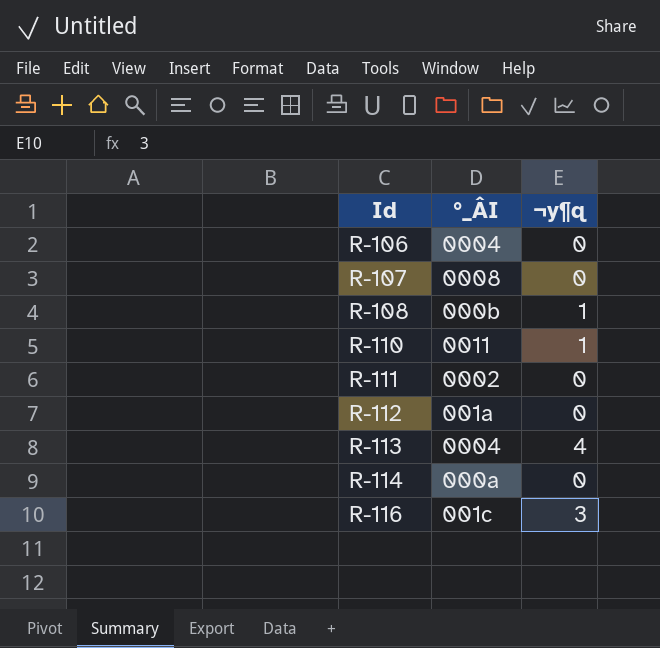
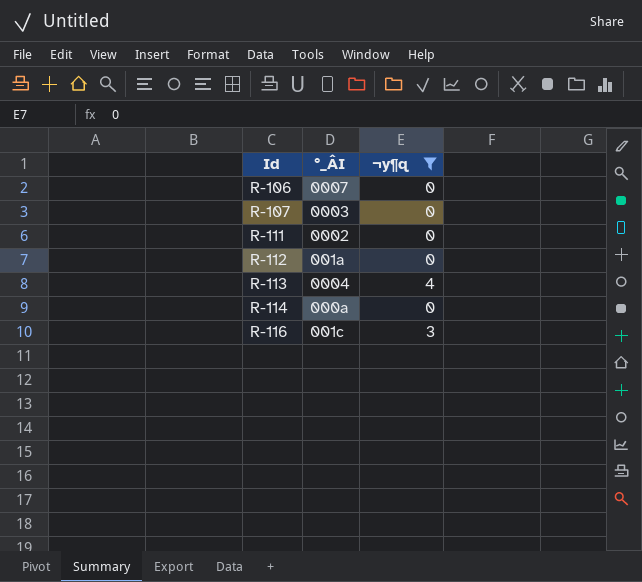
filter: none -> ¬y¶q != 1
R-106 | °_ÂI: 0004 -> 0007
R-107 | °_ÂI: 0008 -> 0003

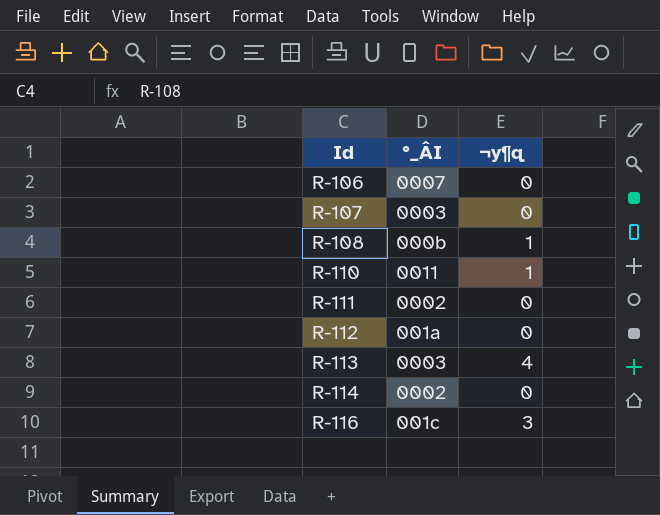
filter: ¬y¶q != 1 -> none
R-113 | °_ÂI: 0004 -> 0003
R-114 | °_ÂI: 000a -> 0002

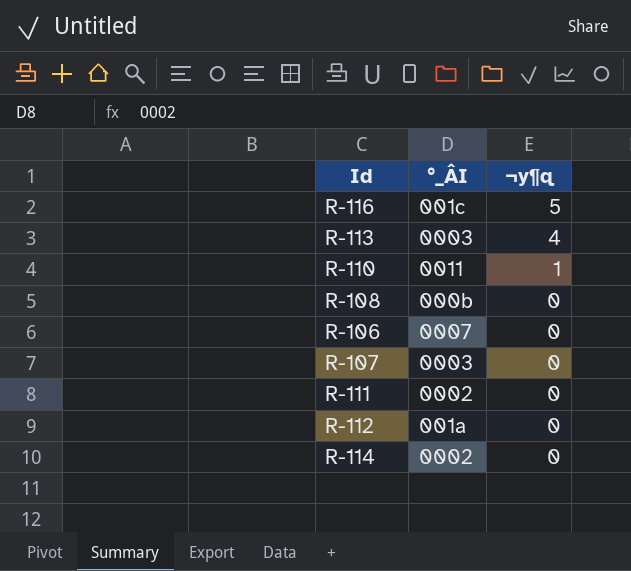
row order: Id ascending -> ¬y¶q descending
R-116 | ¬y¶q: 3 -> 5
R-108 | ¬y¶q: 1 -> 0

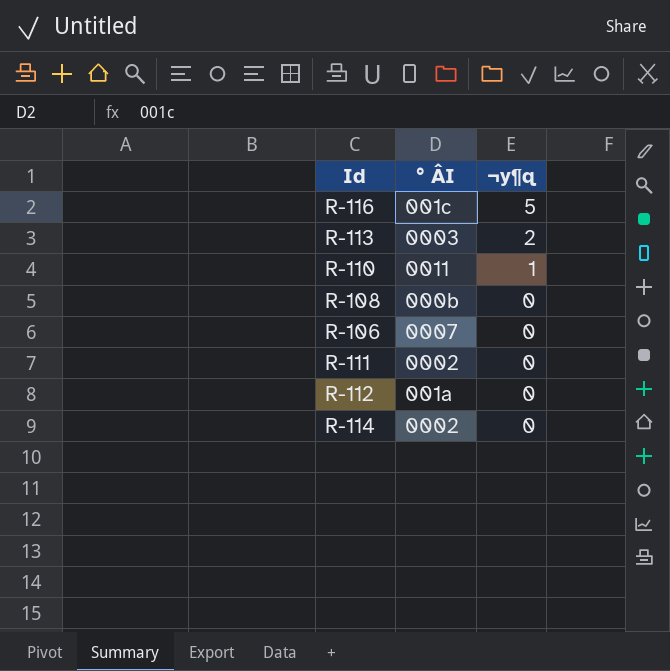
column name: °_ÂI -> ° ÂI
row R-107: 0003 | 0 -> none
R-113 | ¬y¶q: 4 -> 2

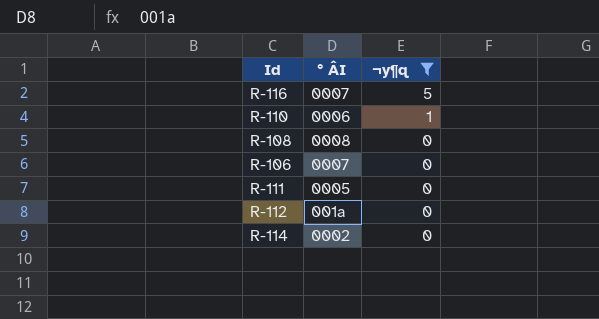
filter: none -> ¬y¶q != 2
R-116 | ° ÂI: 001c -> 0007
R-110 | ° ÂI: 0011 -> 0006
R-108 | ° ÂI: 000b -> 0008
R-111 | ° ÂI: 0002 -> 0005

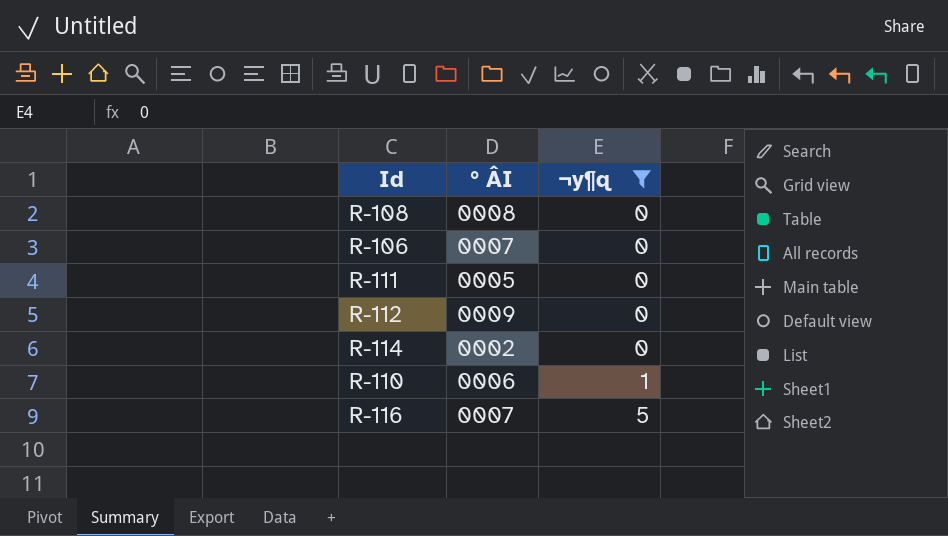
row order: ¬y¶q descending -> ¬y¶q ascending
R-112 | ° ÂI: 001a -> 0009

